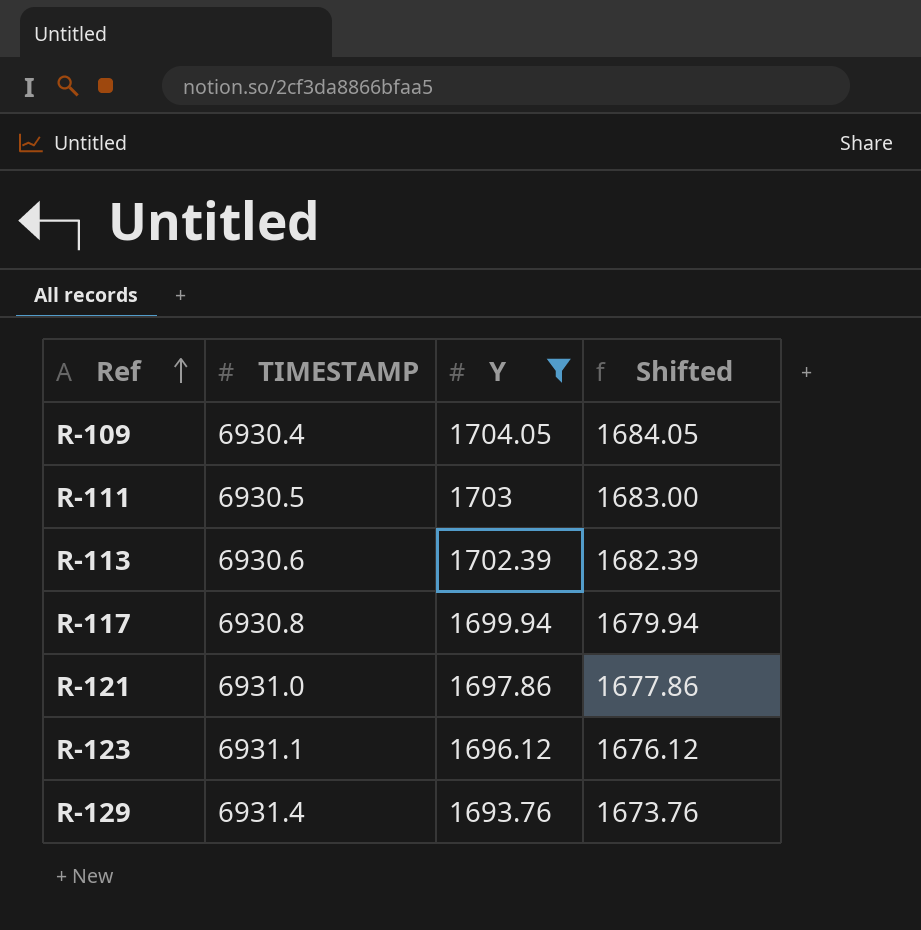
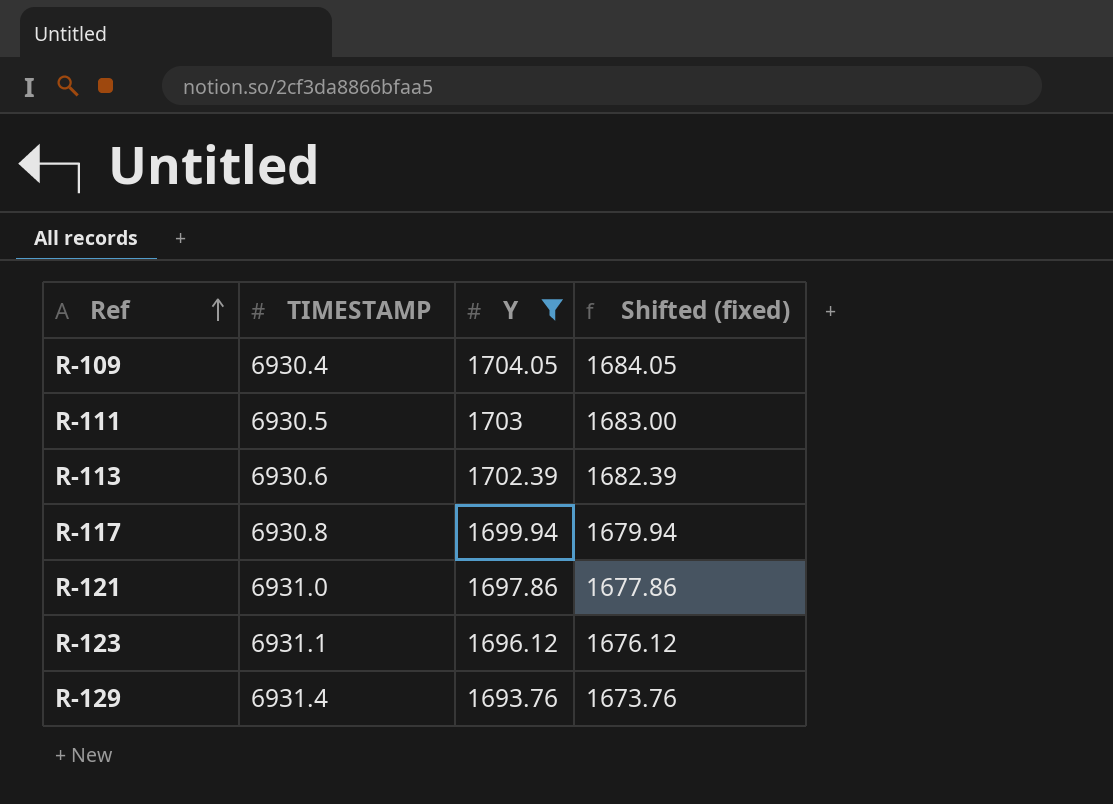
column name: Shifted -> Shifted (fixed)

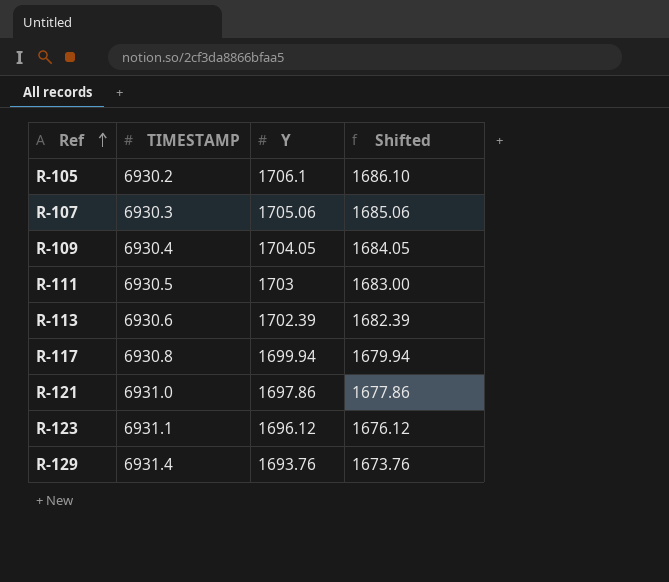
filter: Y <= 1704.05 -> none
column name: Shifted (fixed) -> Shifted

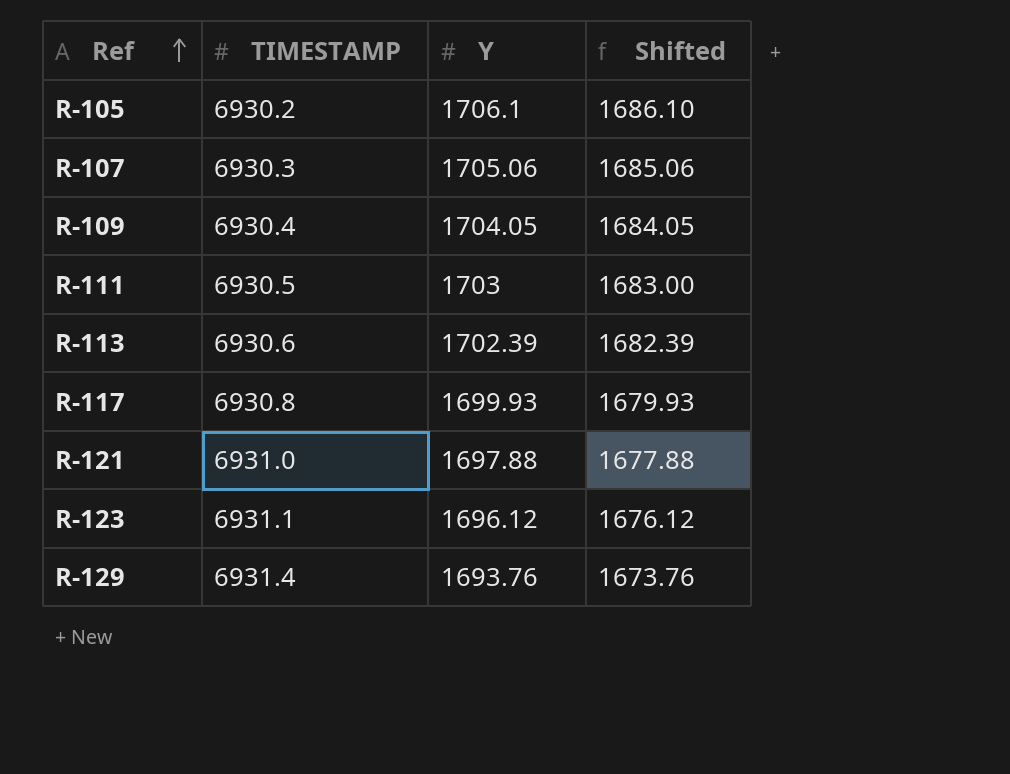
R-117 | Y: 1699.94 -> 1699.93
R-117 | Shifted: 1679.94 -> 1679.93
R-121 | Y: 1697.86 -> 1697.88
R-121 | Shifted: 1677.86 -> 1677.88

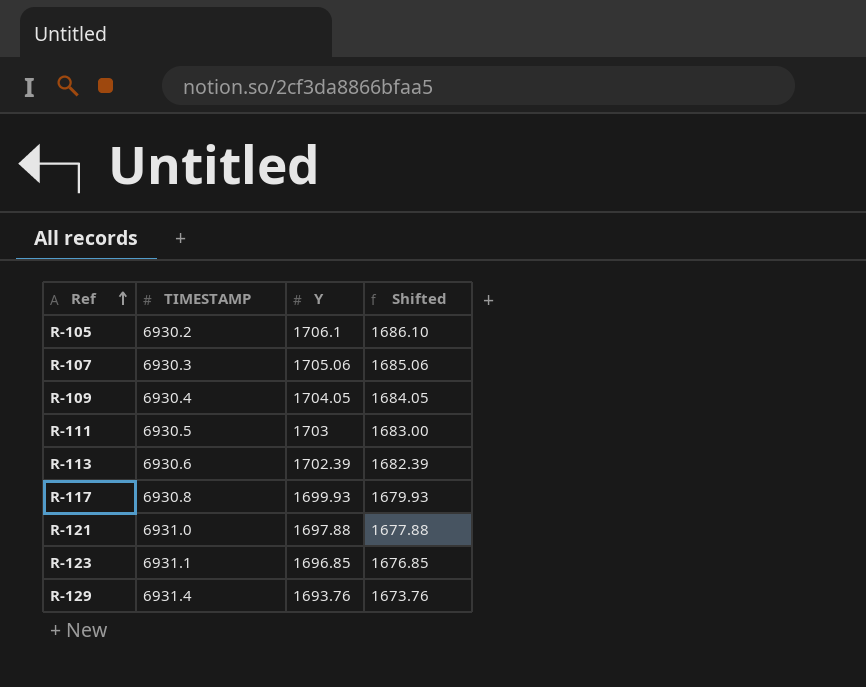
R-123 | Y: 1696.12 -> 1696.85
R-123 | Shifted: 1676.12 -> 1676.85

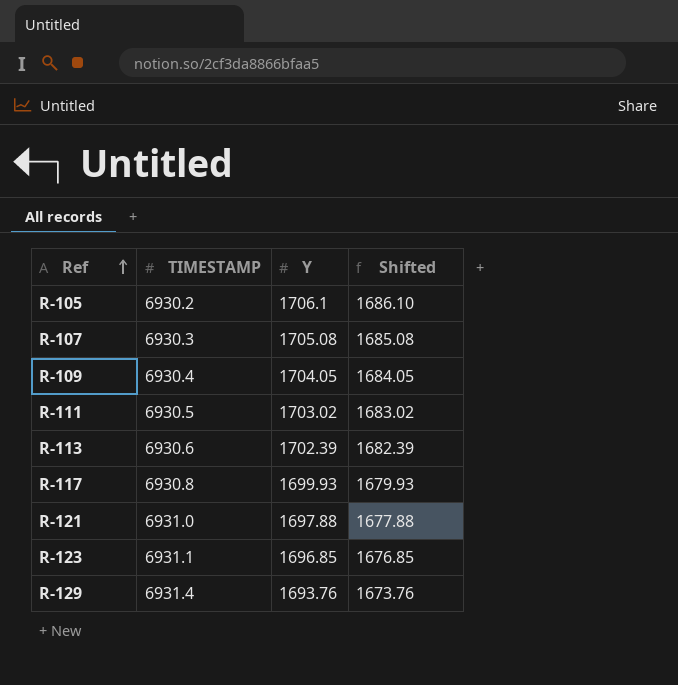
R-107 | Y: 1705.06 -> 1705.08
R-107 | Shifted: 1685.06 -> 1685.08
R-111 | Y: 1703 -> 1703.02
R-111 | Shifted: 1683.00 -> 1683.02

